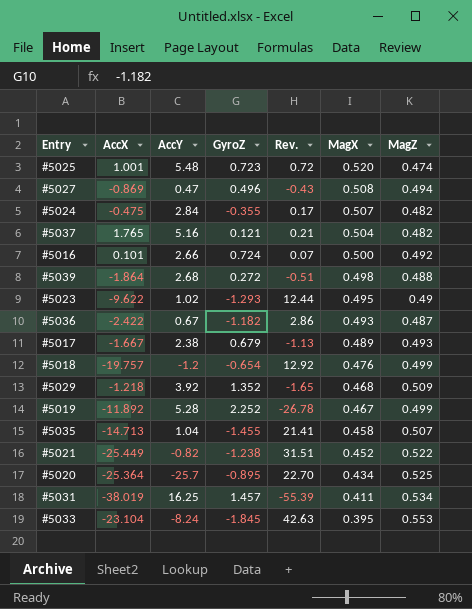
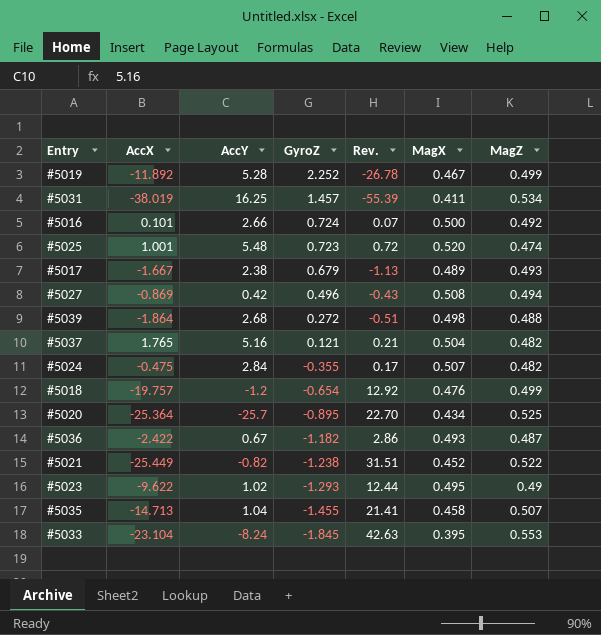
row order: MagX descending -> GyroZ descending
row #5029: -1.218 | 3.92 | 1.352 | -1.65 | 0.468 | 0.509 -> none
#5027 | AccY: 0.47 -> 0.42

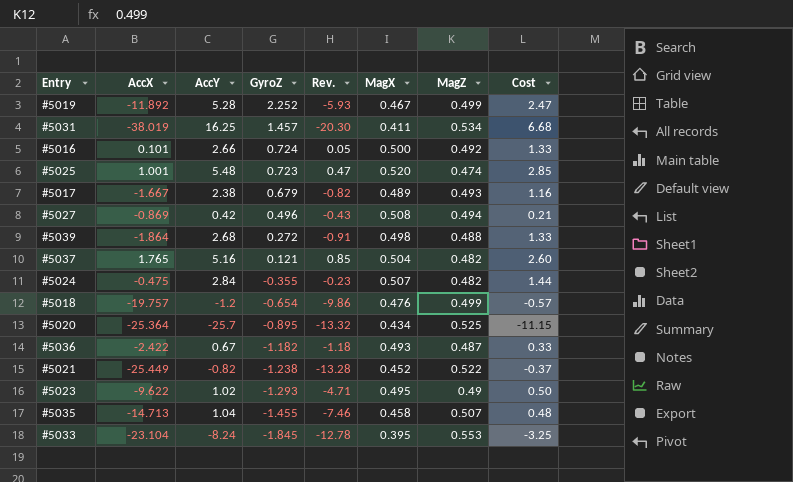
column Rev. | formula: [AccX] * [GyroZ] -> [AccX] * [MagZ]
column Cost | formula: none -> [AccY] * [MagX]

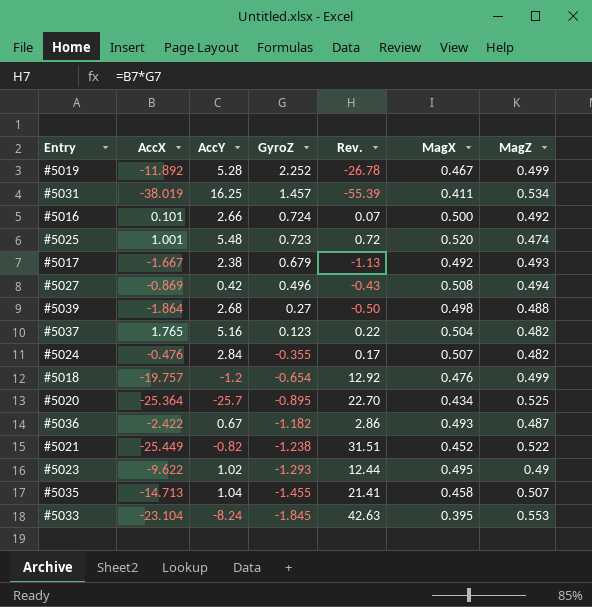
column Cost | formula: [AccY] * [MagX] -> none
column Rev. | formula: [AccX] * [MagZ] -> [AccX] * [GyroZ]
#5017 | MagX: 0.489 -> 0.492
#5039 | GyroZ: 0.272 -> 0.27
#5037 | GyroZ: 0.121 -> 0.123
#5024 | AccX: -0.475 -> -0.476

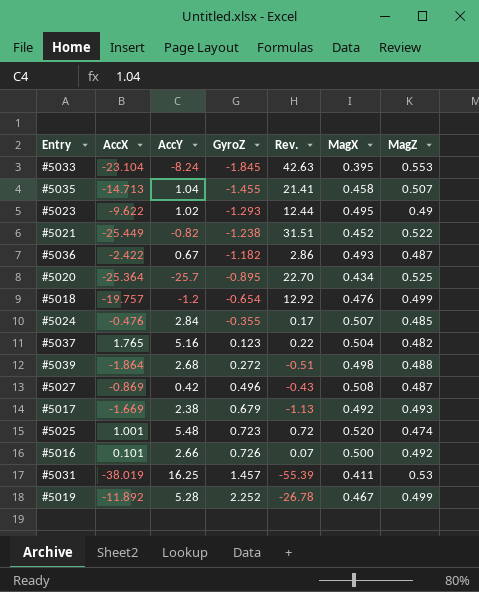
row order: GyroZ descending -> GyroZ ascending
#5024 | MagZ: 0.482 -> 0.485
#5039 | GyroZ: 0.27 -> 0.272
#5039 | Rev.: -0.50 -> -0.51
#5027 | MagZ: 0.494 -> 0.487
#5017 | AccX: -1.667 -> -1.669
#5016 | GyroZ: 0.724 -> 0.726
#5031 | MagZ: 0.534 -> 0.53

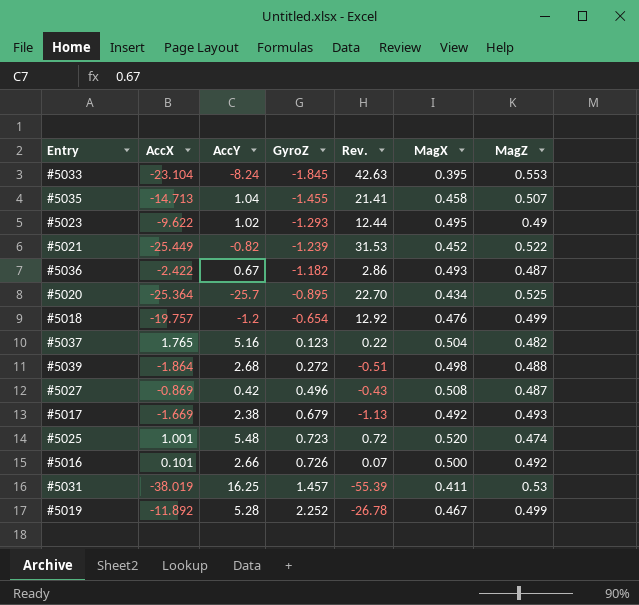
row #5024: -0.476 | 2.84 | -0.355 | 0.17 | 0.507 | 0.485 -> none
#5021 | GyroZ: -1.238 -> -1.239
#5021 | Rev.: 31.51 -> 31.53

